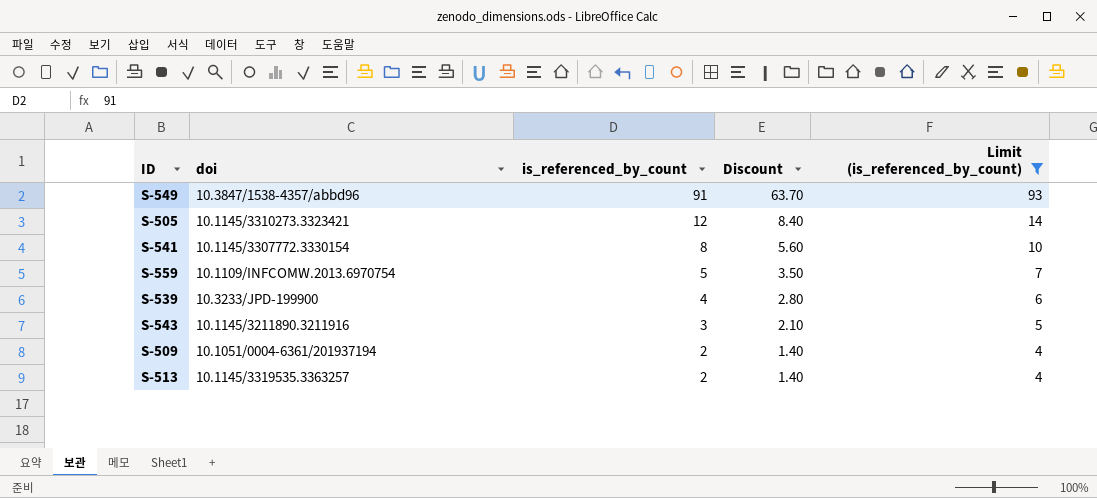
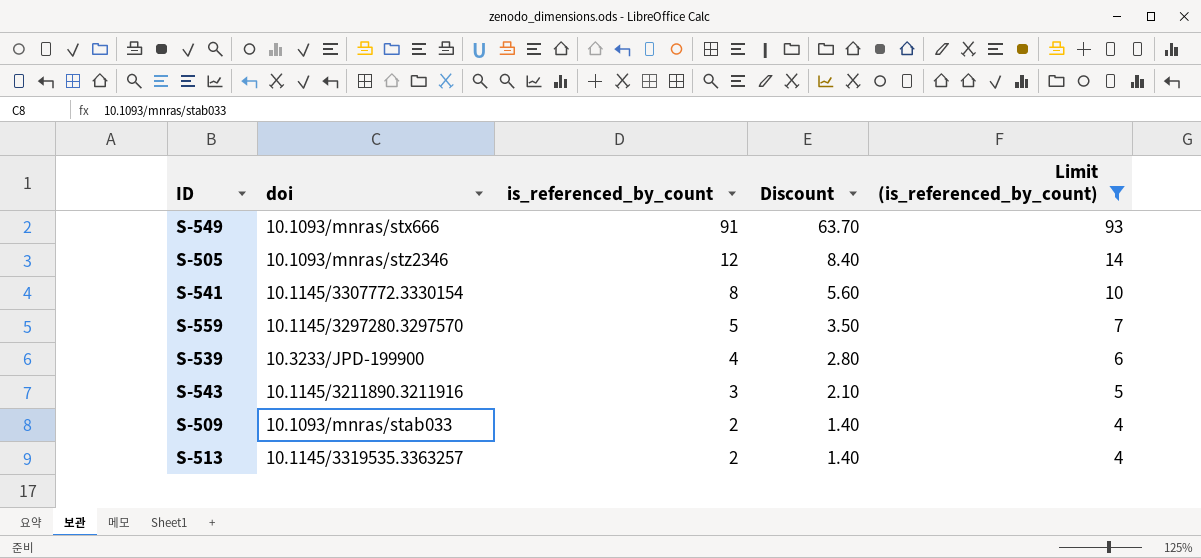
S-549 | doi: 10.3847/1538-4357/abbd96 -> 10.1093/mnras/stx666
S-505 | doi: 10.1145/3310273.3323421 -> 10.1093/mnras/stz2346
S-559 | doi: 10.1109/INFCOMW.2013.6970754 -> 10.1145/3297280.3297570
S-509 | doi: 10.1051/0004-6361/201937194 -> 10.1093/mnras/stab033

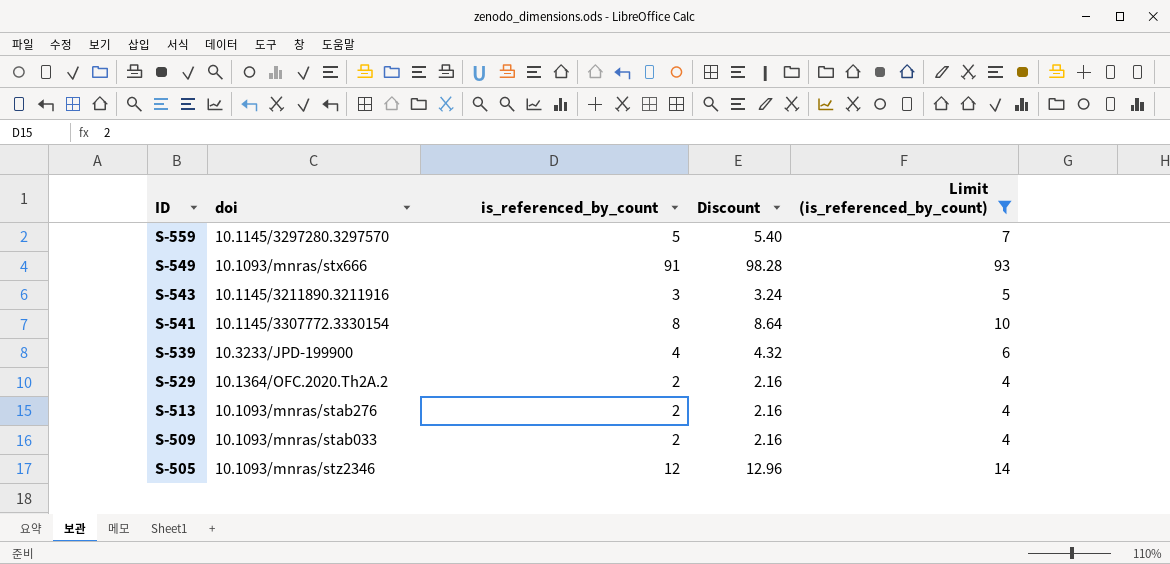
row order: is_referenced_by_count descending -> ID descending
column Discount | formula: [is_referenced_by_count] * 0.7 -> [is_referenced_by_count] * 1.08
row S-529: none -> 10.1364/OFC.2020.Th2A.2 | 2 | 2.16 | 4
S-513 | doi: 10.1145/3319535.3363257 -> 10.1093/mnras/stab276

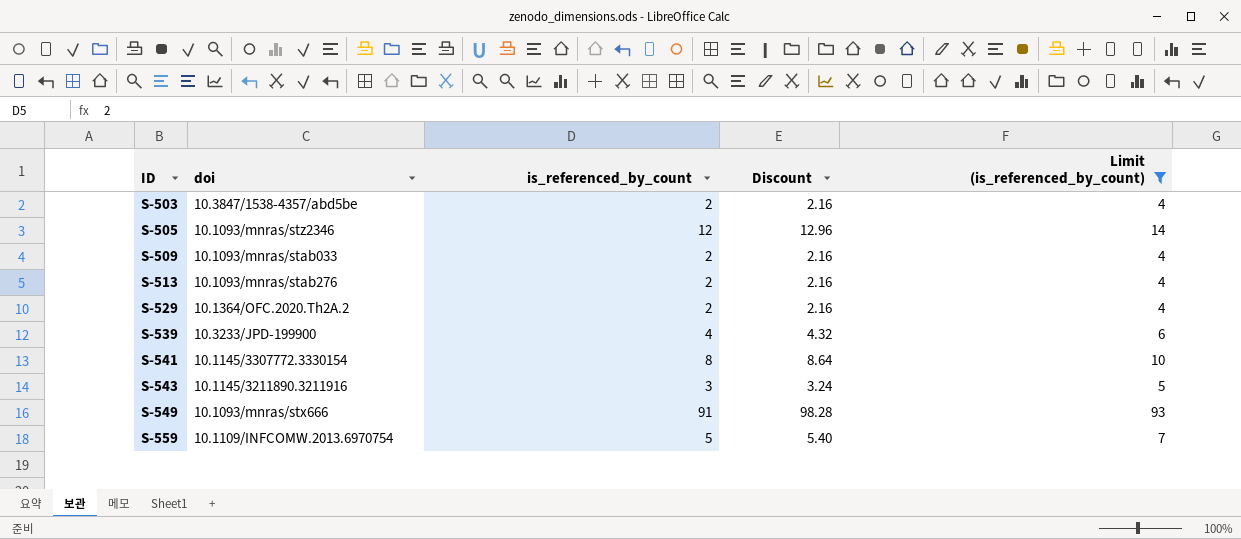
row order: ID descending -> ID ascending
row S-503: none -> 10.3847/1538-4357/abd5be | 2 | 2.16 | 4
S-559 | doi: 10.1145/3297280.3297570 -> 10.1109/INFCOMW.2013.6970754

